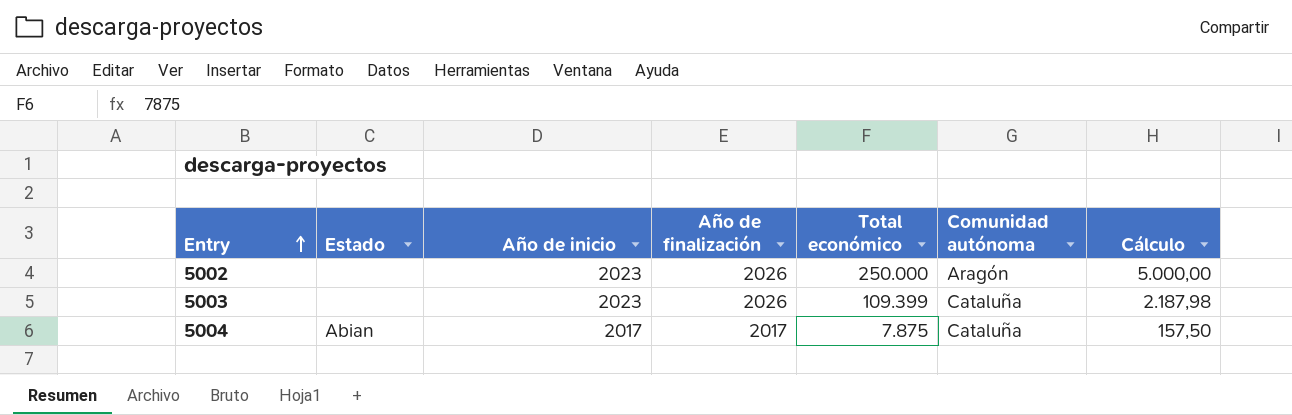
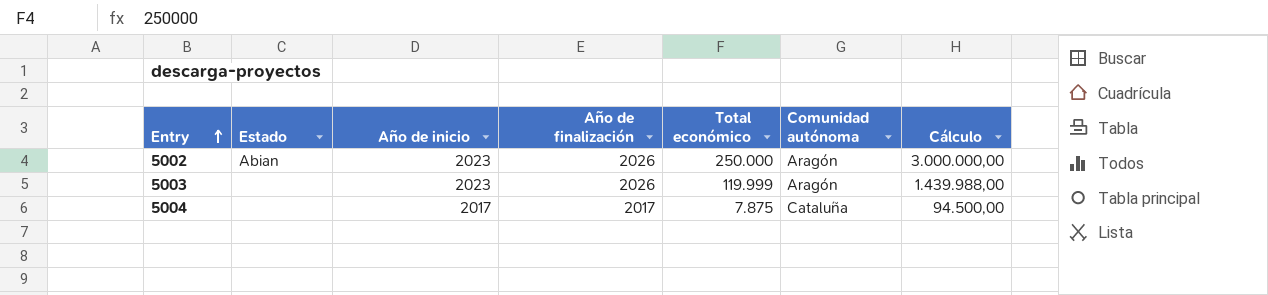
column Cálculo | formula: [Total económico] * 0,02 -> [Total económico] * 12
5002 | Estado: none -> Abian
5003 | Total económico: 109.399 -> 119.999
5003 | Comunidad autónoma: Cataluña -> Aragón
5004 | Estado: Abian -> none

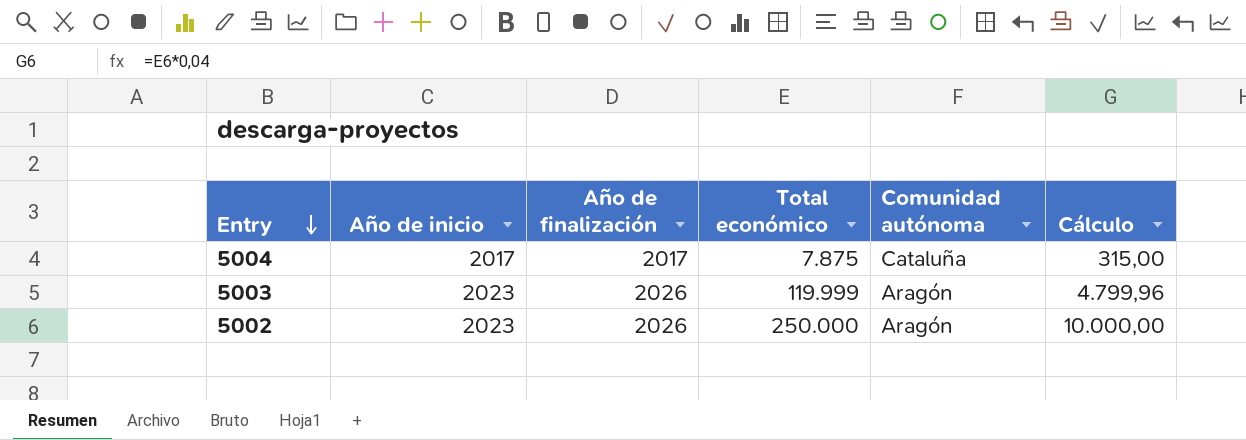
row order: Entry ascending -> Entry descending
column Estado | position: 2 -> none
column Cálculo | formula: [Total económico] * 12 -> [Total económico] * 0,04

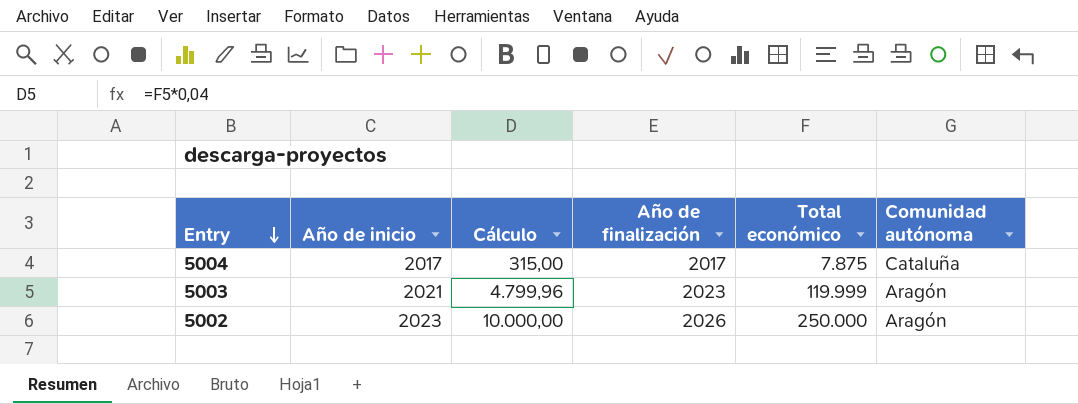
column Cálculo | position: 6 -> 3
5003 | Año de inicio: 2023 -> 2021
5003 | Año de finalización: 2026 -> 2023

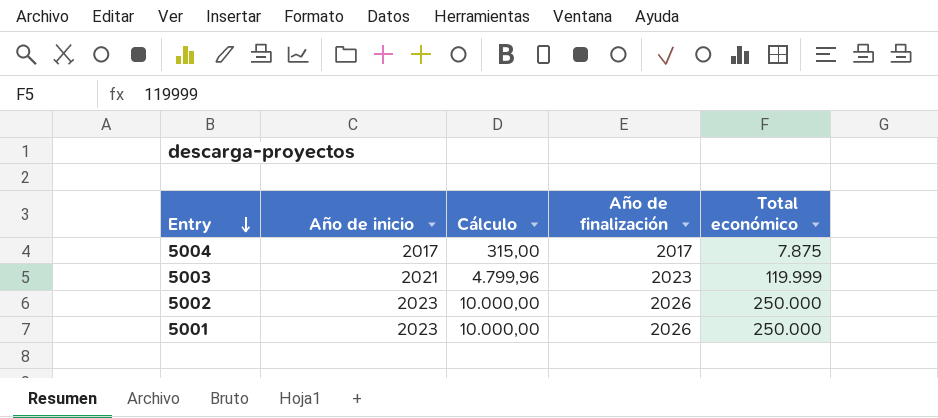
column Comunidad autónoma | position: 6 -> none
row 5001: none -> 2023 | 10.000,00 | 2026 | 250.000

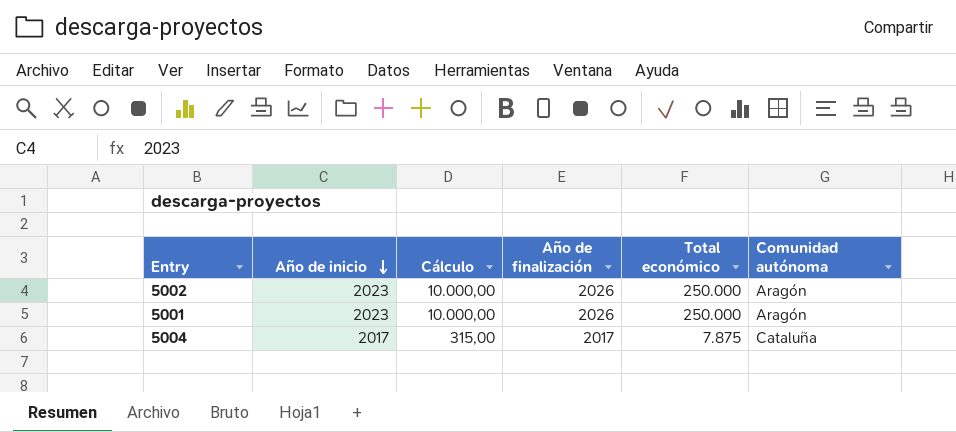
row order: Entry descending -> Año de inicio descending
column Comunidad autónoma | position: none -> 6
row 5003: 2021 | 4.799,96 | 2023 | 119.999 -> none

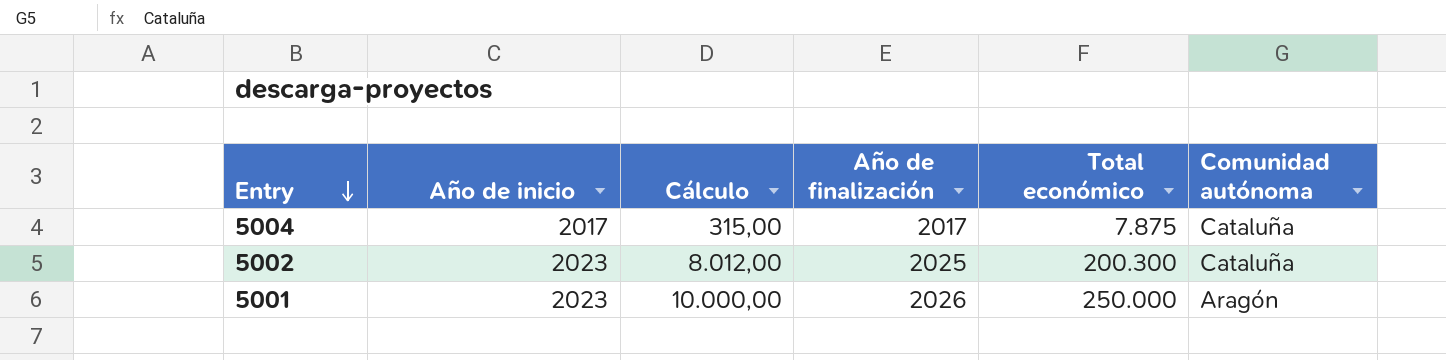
row order: Año de inicio descending -> Entry descending
5002 | Cálculo: 10.000,00 -> 8.012,00
5002 | Año de finalización: 2026 -> 2025
5002 | Total económico: 250.000 -> 200.300
5002 | Comunidad autónoma: Aragón -> Cataluña

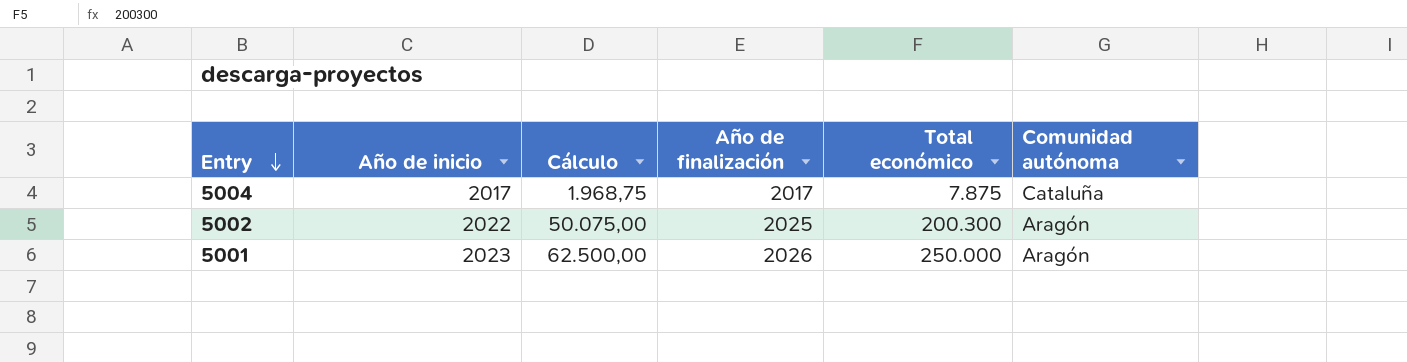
column Cálculo | formula: [Total económico] * 0,04 -> [Total económico] * 0,25
5002 | Año de inicio: 2023 -> 2022
5002 | Comunidad autónoma: Cataluña -> Aragón

